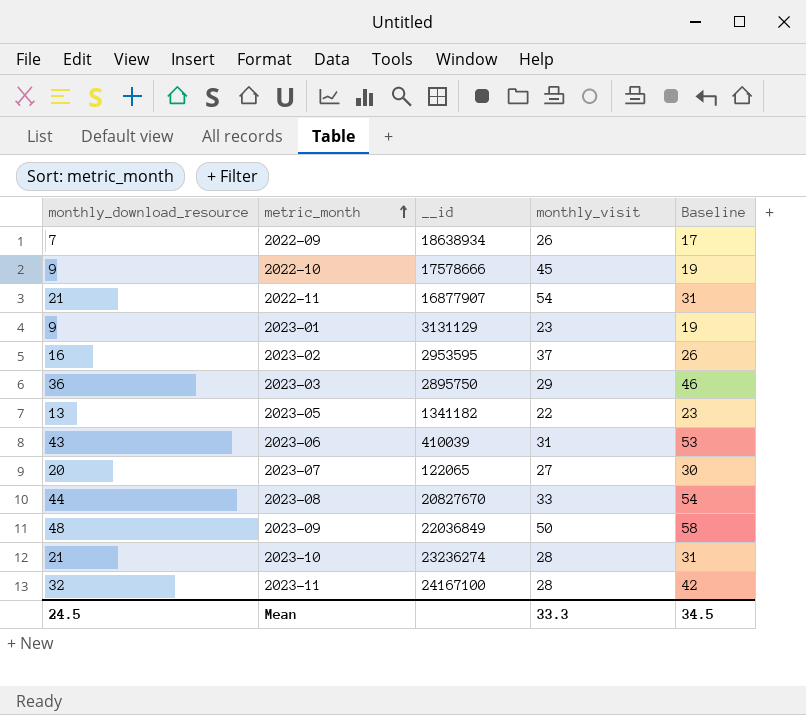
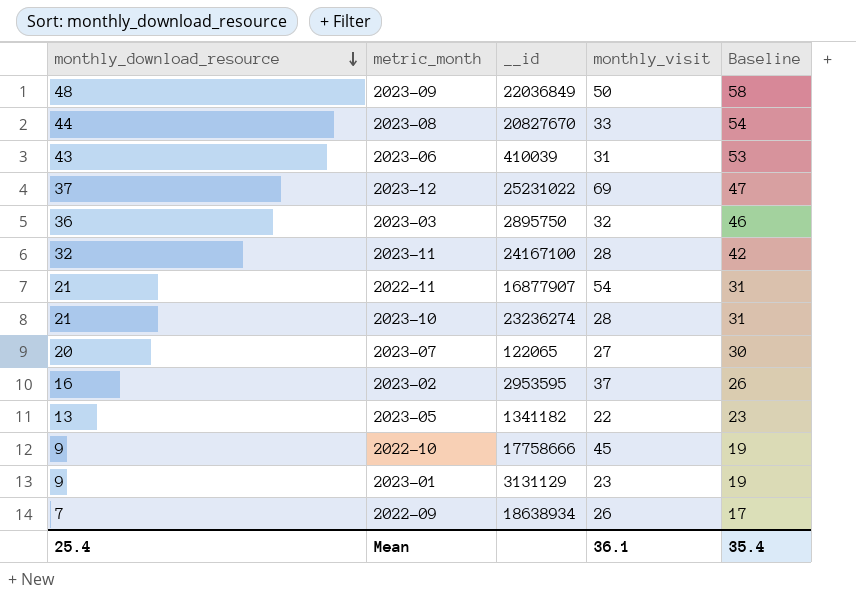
row order: metric_month ascending -> monthly_download_resource descending
row 2023-12: none -> 37 | 25231022 | 69 | 47
2023-03 | monthly_visit: 29 -> 32
2022-10 | __id: 17578666 -> 17758666
Mean | monthly_download_resource: 24.5 -> 25.4
Mean | monthly_visit: 33.3 -> 36.1
Mean | Baseline: 34.5 -> 35.4

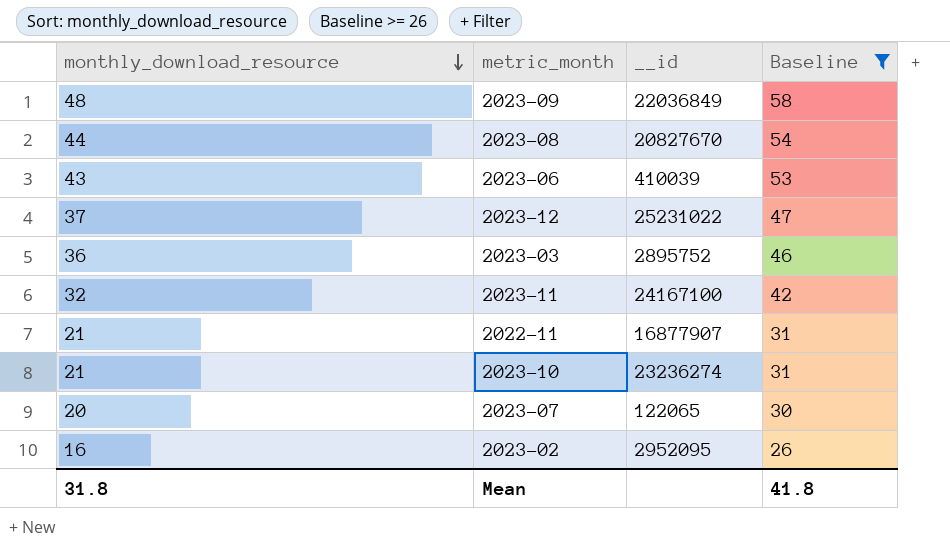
filter: none -> Baseline >= 26
column monthly_visit | position: 4 -> none
2023-03 | __id: 2895750 -> 2895752
2023-02 | __id: 2953595 -> 2952095
Mean | monthly_download_resource: 25.4 -> 31.8
Mean | Baseline: 35.4 -> 41.8

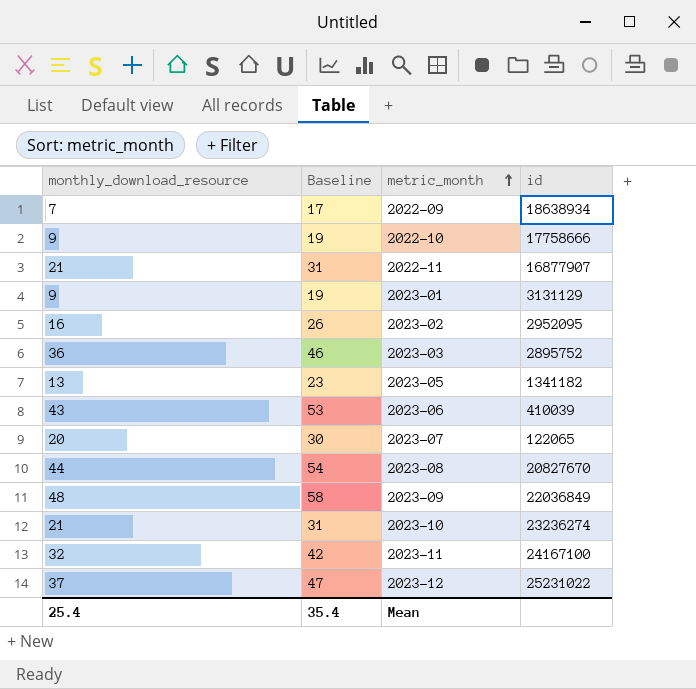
filter: Baseline >= 26 -> none
row order: monthly_download_resource descending -> metric_month ascending
column Baseline | position: 4 -> 2
column name: __id -> id
Mean | monthly_download_resource: 31.8 -> 25.4
Mean | Baseline: 41.8 -> 35.4

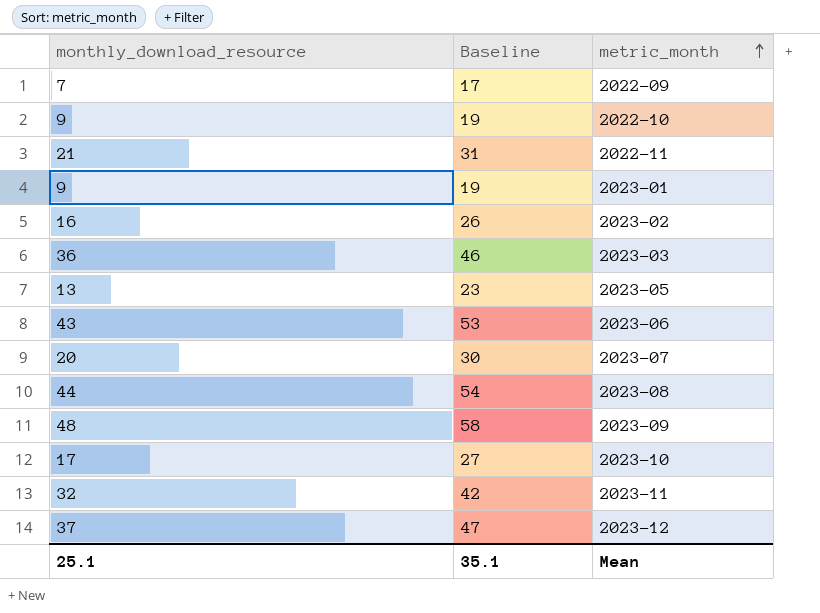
column id | position: 4 -> none
2023-10 | monthly_download_resource: 21 -> 17
2023-10 | Baseline: 31 -> 27
Mean | monthly_download_resource: 25.4 -> 25.1
Mean | Baseline: 35.4 -> 35.1

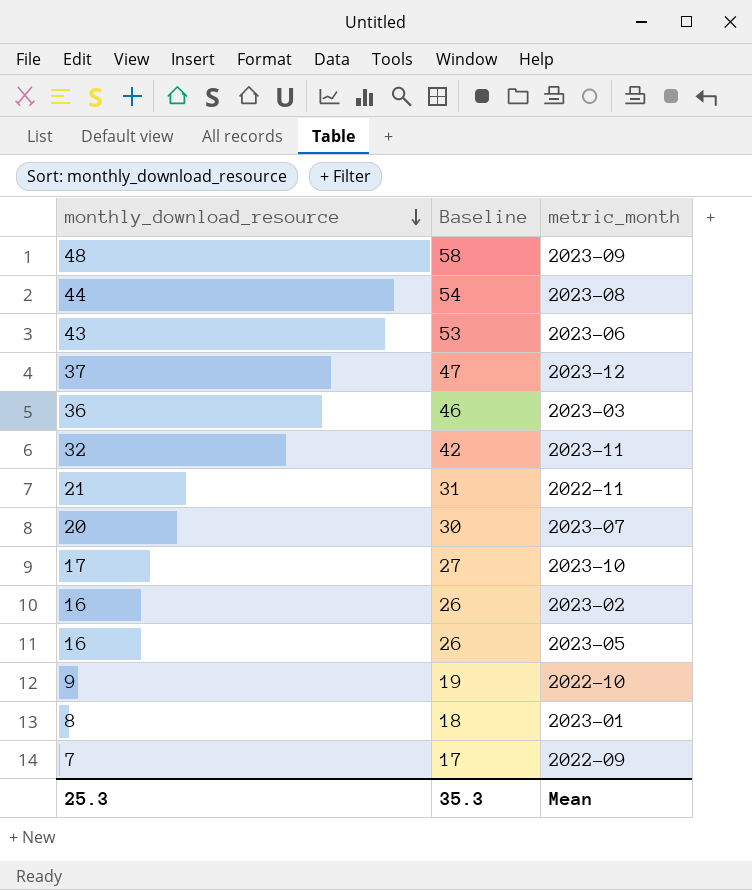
row order: metric_month ascending -> monthly_download_resource descending
2023-05 | monthly_download_resource: 13 -> 16
2023-05 | Baseline: 23 -> 26
2023-01 | monthly_download_resource: 9 -> 8
2023-01 | Baseline: 19 -> 18
Mean | monthly_download_resource: 25.1 -> 25.3
Mean | Baseline: 35.1 -> 35.3

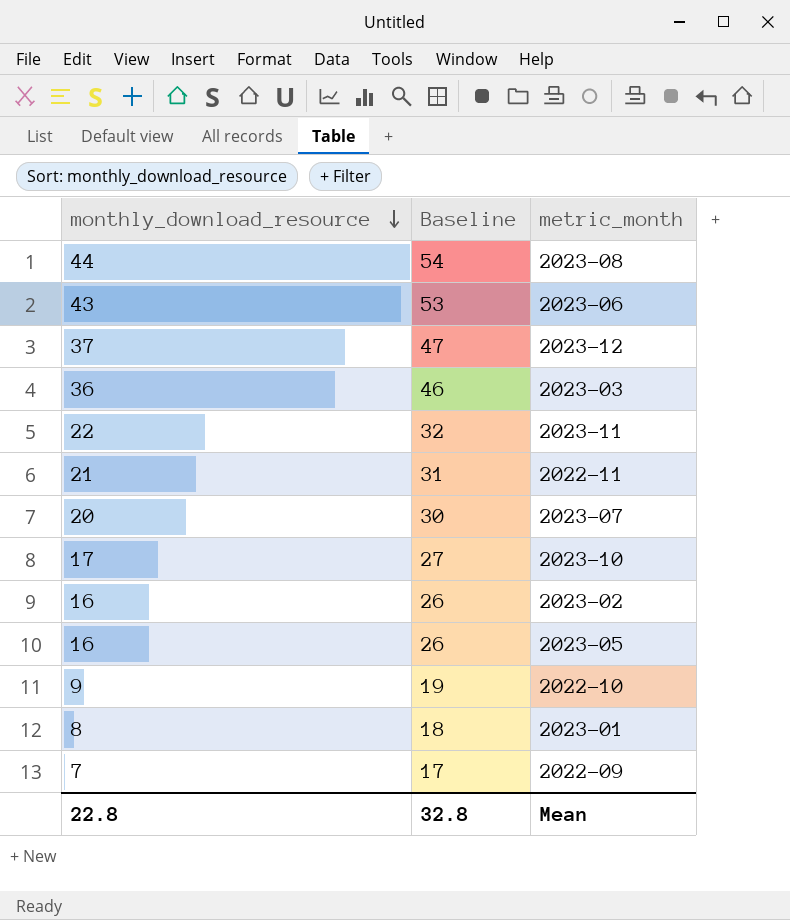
row 2023-09: 48 | 58 -> none
2023-11 | monthly_download_resource: 32 -> 22
2023-11 | Baseline: 42 -> 32
Mean | monthly_download_resource: 25.3 -> 22.8
Mean | Baseline: 35.3 -> 32.8

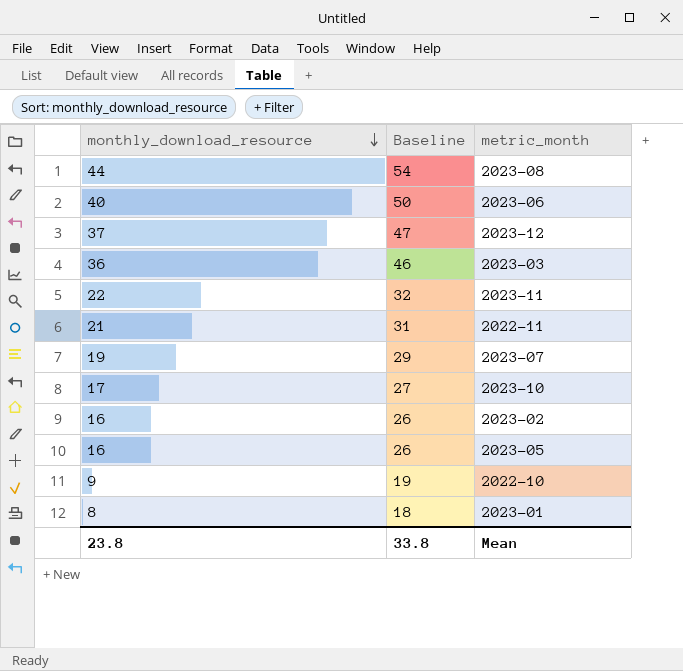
row 2022-09: 7 | 17 -> none
2023-06 | monthly_download_resource: 43 -> 40
2023-06 | Baseline: 53 -> 50
2023-07 | monthly_download_resource: 20 -> 19
2023-07 | Baseline: 30 -> 29
Mean | monthly_download_resource: 22.8 -> 23.8
Mean | Baseline: 32.8 -> 33.8

